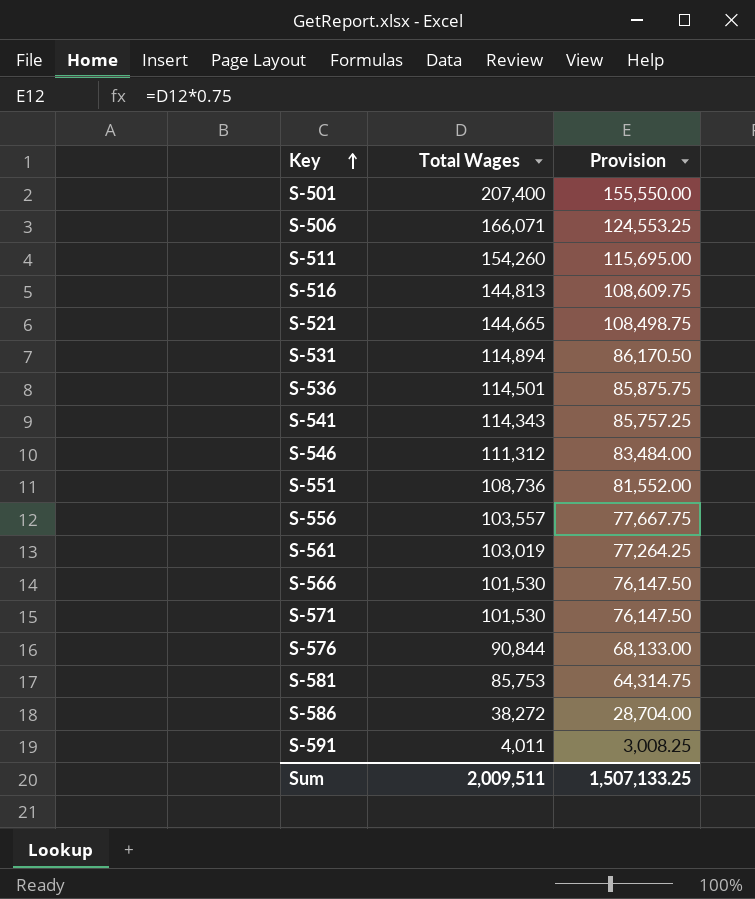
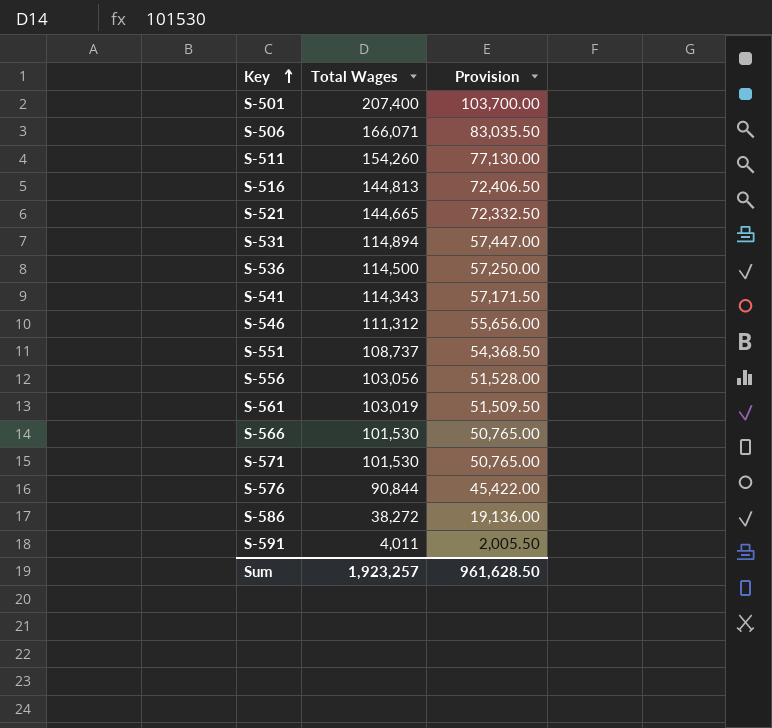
column Provision | formula: [Total Wages] * 0.75 -> [Total Wages] * 0.5
row S-581: 85,753 | 64,314.75 -> none
S-536 | Total Wages: 114,501 -> 114,500
S-551 | Total Wages: 108,736 -> 108,737
S-556 | Total Wages: 103,557 -> 103,056
Sum | Total Wages: 2,009,511 -> 1,923,257
Sum | Provision: 1,507,133.25 -> 961,628.50

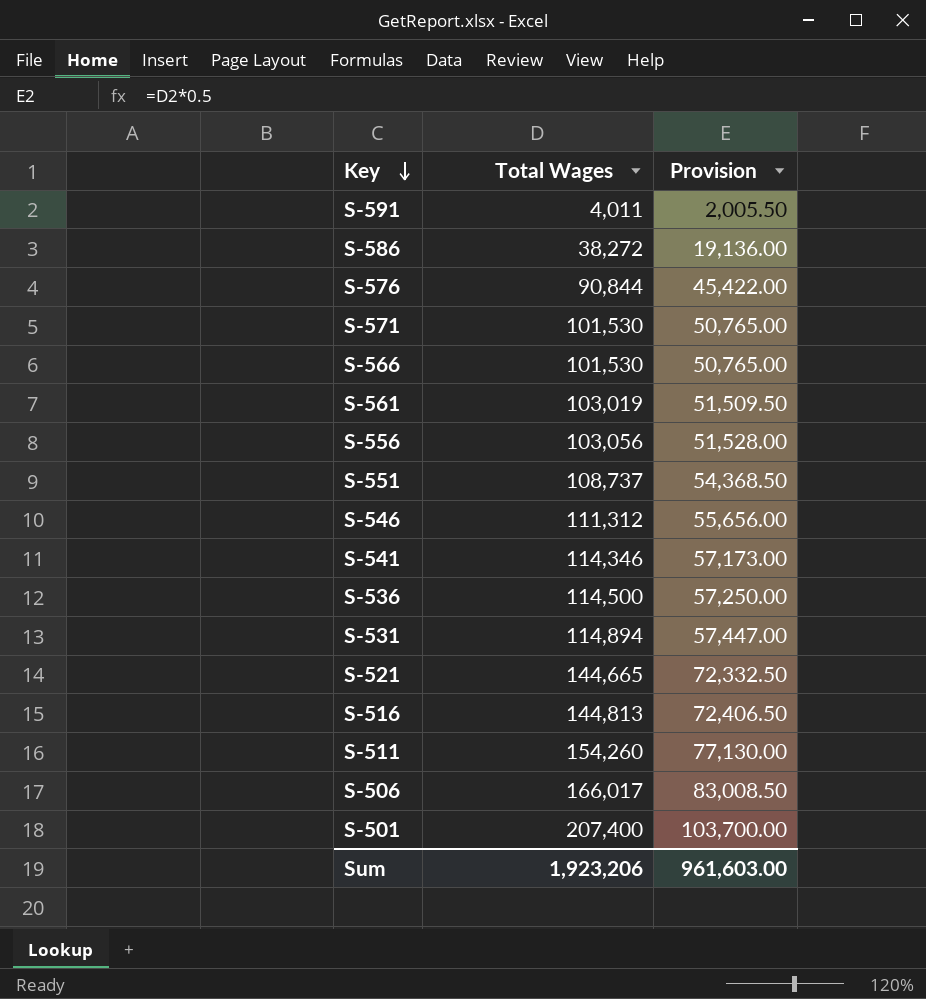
row order: Key ascending -> Key descending
S-541 | Total Wages: 114,343 -> 114,346
S-541 | Provision: 57,171.50 -> 57,173.00
S-506 | Total Wages: 166,071 -> 166,017
S-506 | Provision: 83,035.50 -> 83,008.50
Sum | Total Wages: 1,923,257 -> 1,923,206
Sum | Provision: 961,628.50 -> 961,603.00

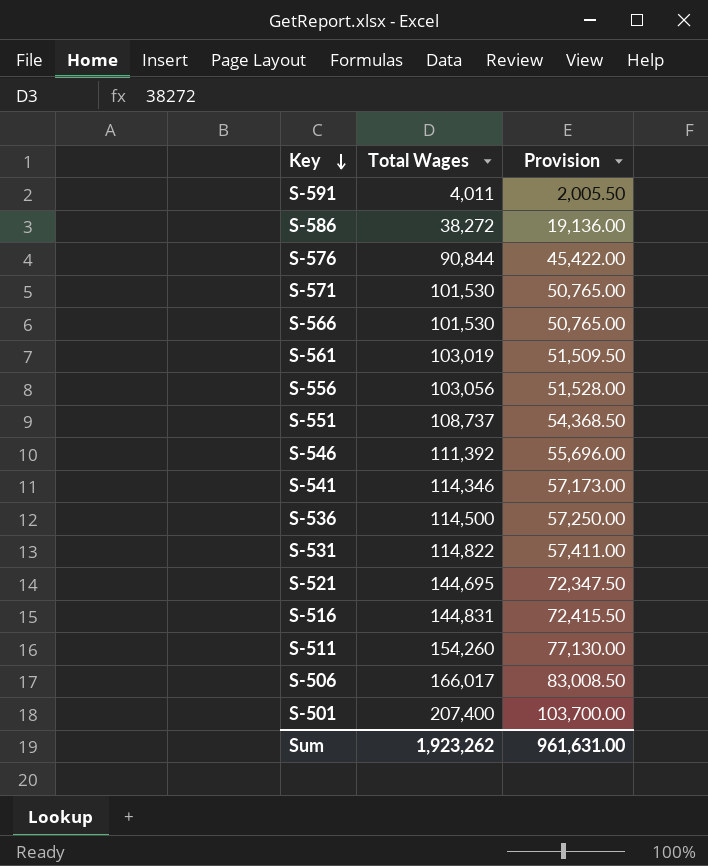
S-546 | Total Wages: 111,312 -> 111,392
S-546 | Provision: 55,656.00 -> 55,696.00
S-531 | Total Wages: 114,894 -> 114,822
S-531 | Provision: 57,447.00 -> 57,411.00
S-521 | Total Wages: 144,665 -> 144,695
S-521 | Provision: 72,332.50 -> 72,347.50
S-516 | Total Wages: 144,813 -> 144,831
S-516 | Provision: 72,406.50 -> 72,415.50
Sum | Total Wages: 1,923,206 -> 1,923,262
Sum | Provision: 961,603.00 -> 961,631.00

